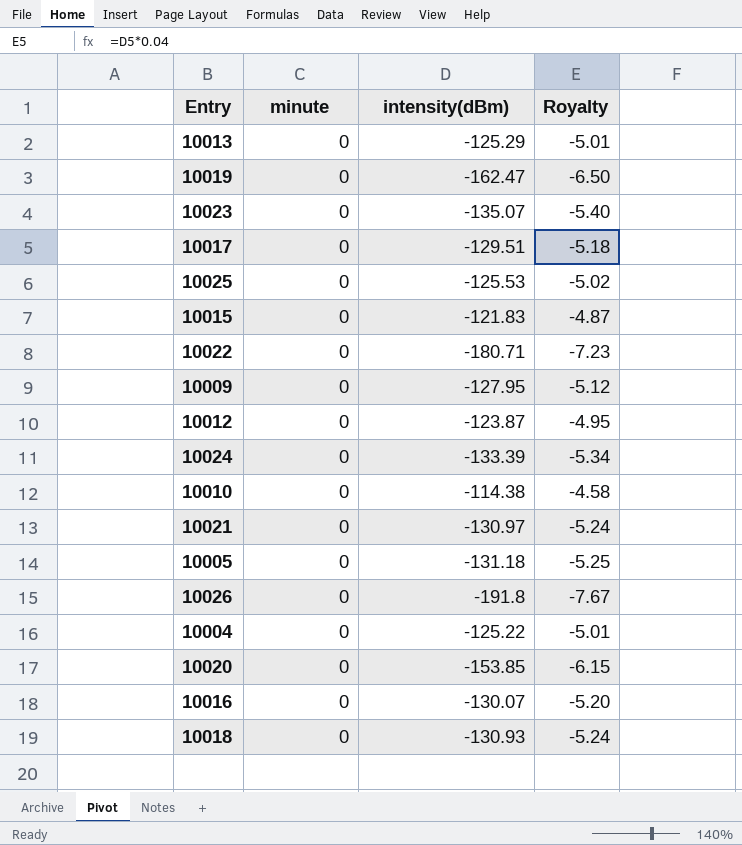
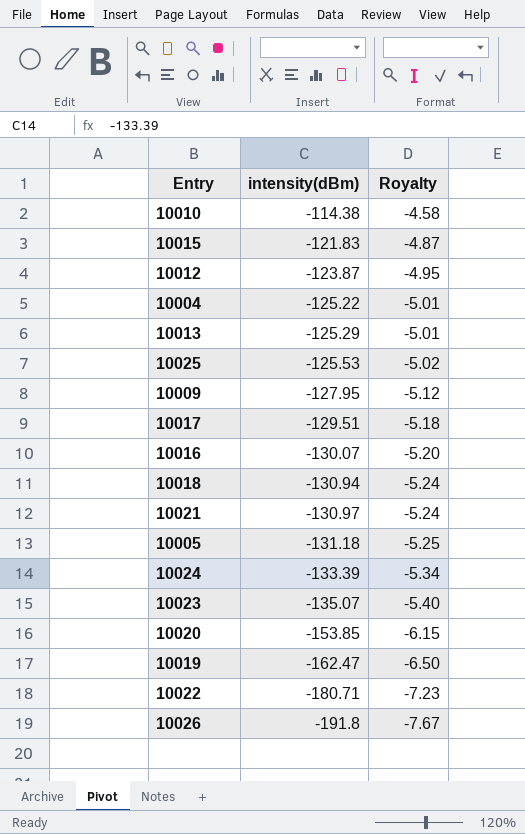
row order: none -> intensity(dBm) descending
column minute | position: 2 -> none
10018 | intensity(dBm): -130.93 -> -130.94

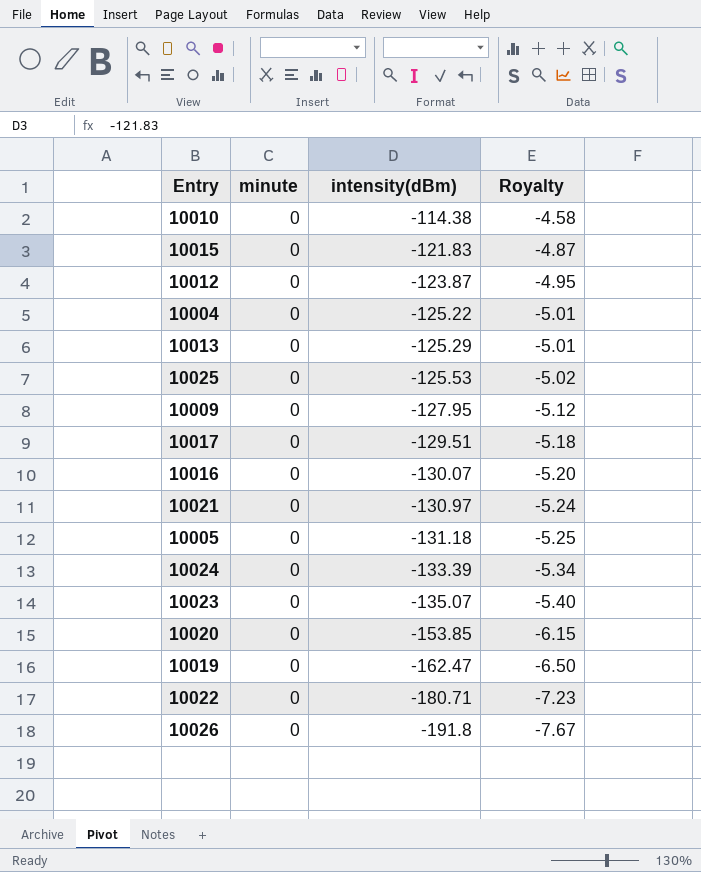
column minute | position: none -> 2
row 10018: -130.94 | -5.24 -> none

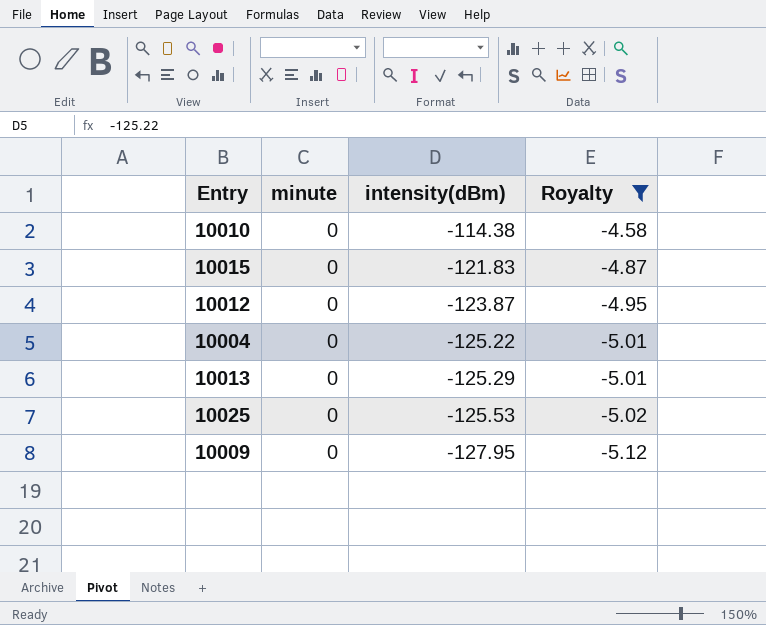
filter: none -> Royalty >= -5.12

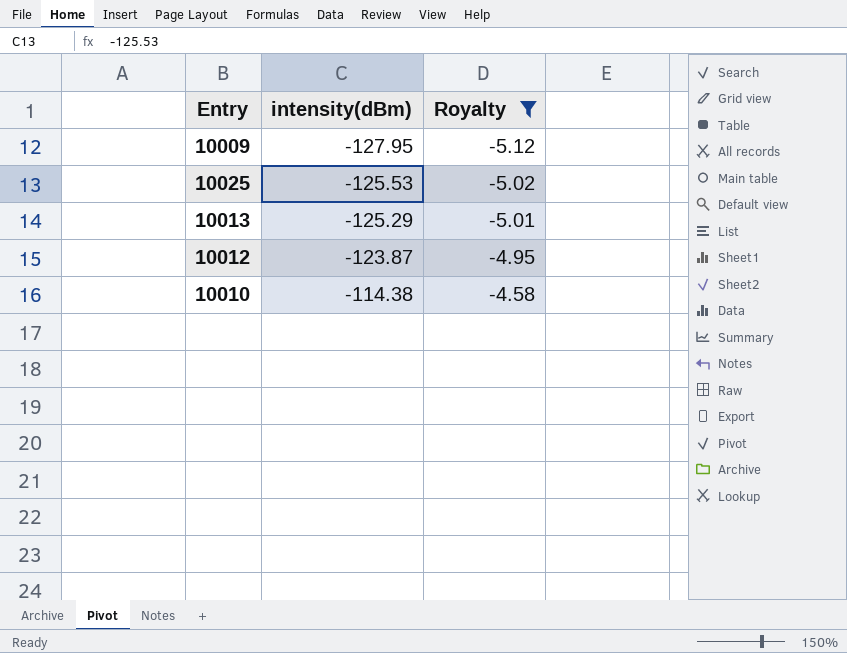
row order: intensity(dBm) descending -> intensity(dBm) ascending
column minute | position: 2 -> none
row 10015: 0 | -121.83 | -4.87 -> none
row 10004: 0 | -125.22 | -5.01 -> none

